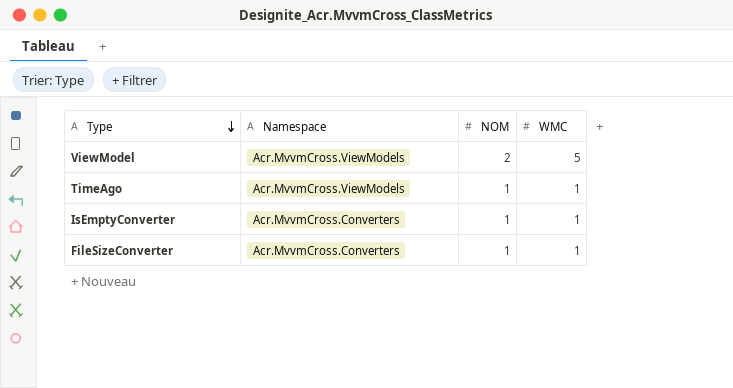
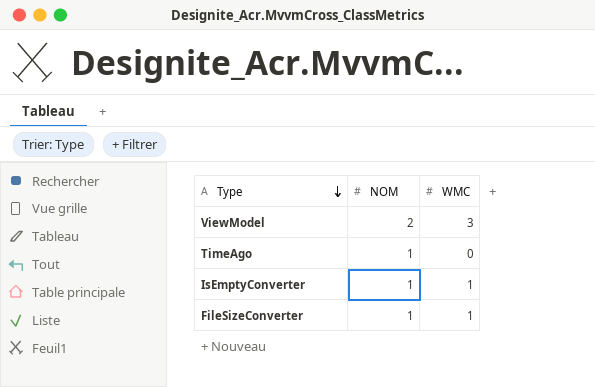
column Namespace | position: 2 -> none
ViewModel | WMC: 5 -> 3
TimeAgo | WMC: 1 -> 0

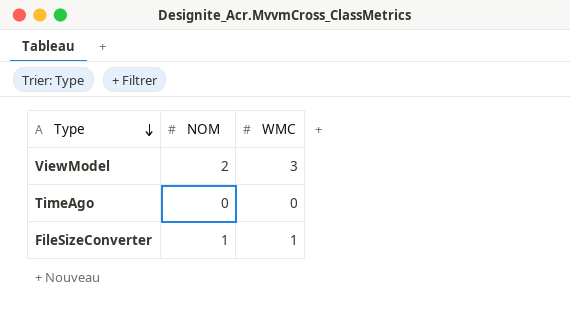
row IsEmptyConverter: 1 | 1 -> none
TimeAgo | NOM: 1 -> 0

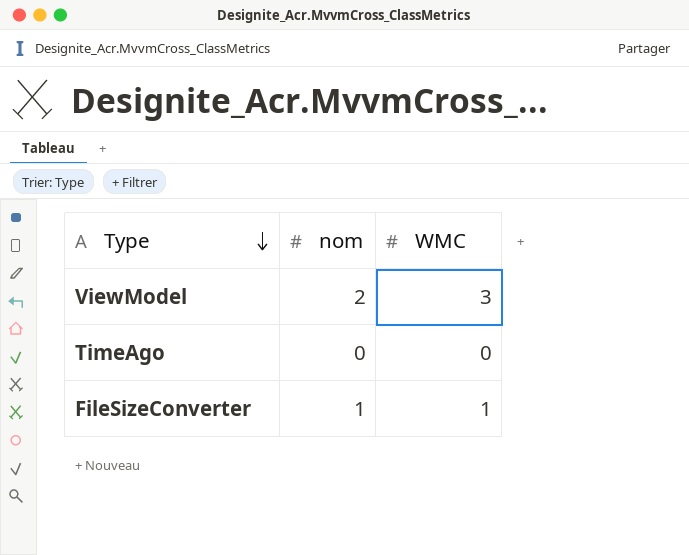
column name: NOM -> nom

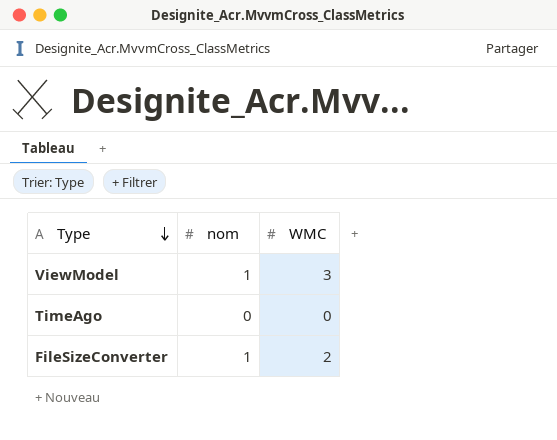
ViewModel | nom: 2 -> 1
FileSizeConverter | WMC: 1 -> 2

